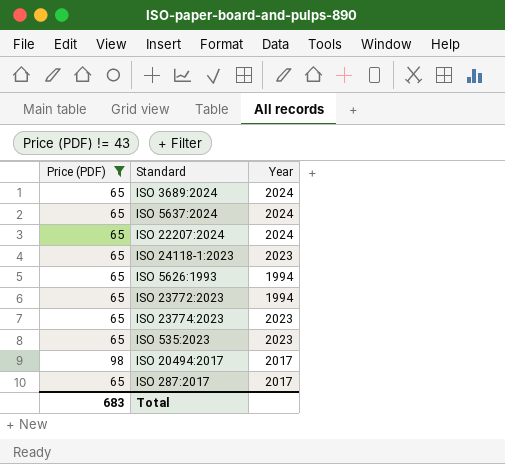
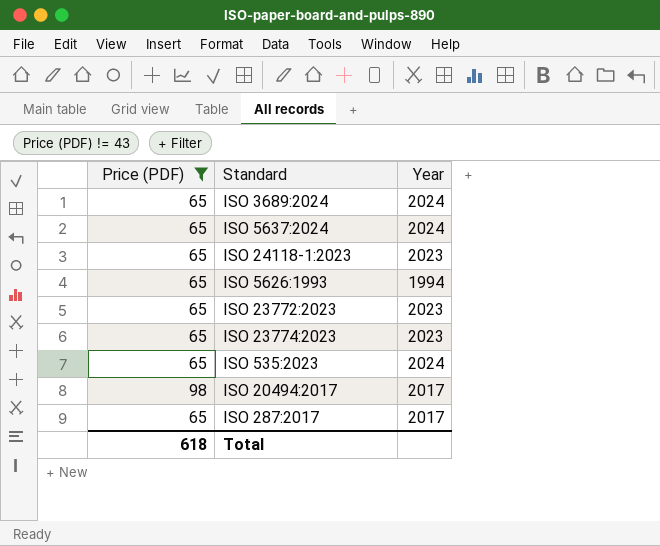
row ISO 22207:2024: 65 | 2024 -> none
ISO 23772:2023 | Year: 1994 -> 2023
ISO 535:2023 | Year: 2023 -> 2024
Total | Price (PDF): 683 -> 618

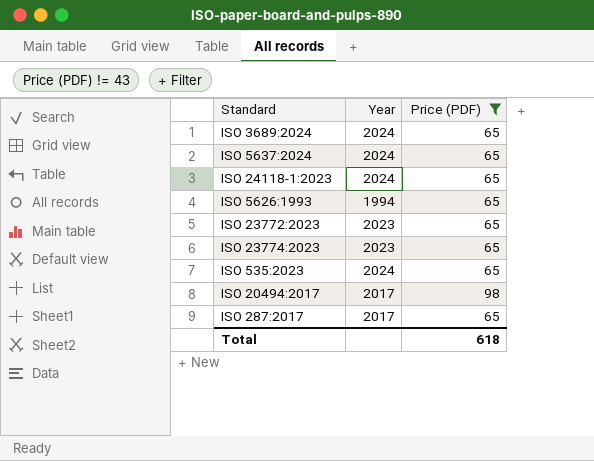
column Price (PDF) | position: 1 -> 3
ISO 24118-1:2023 | Year: 2023 -> 2024

